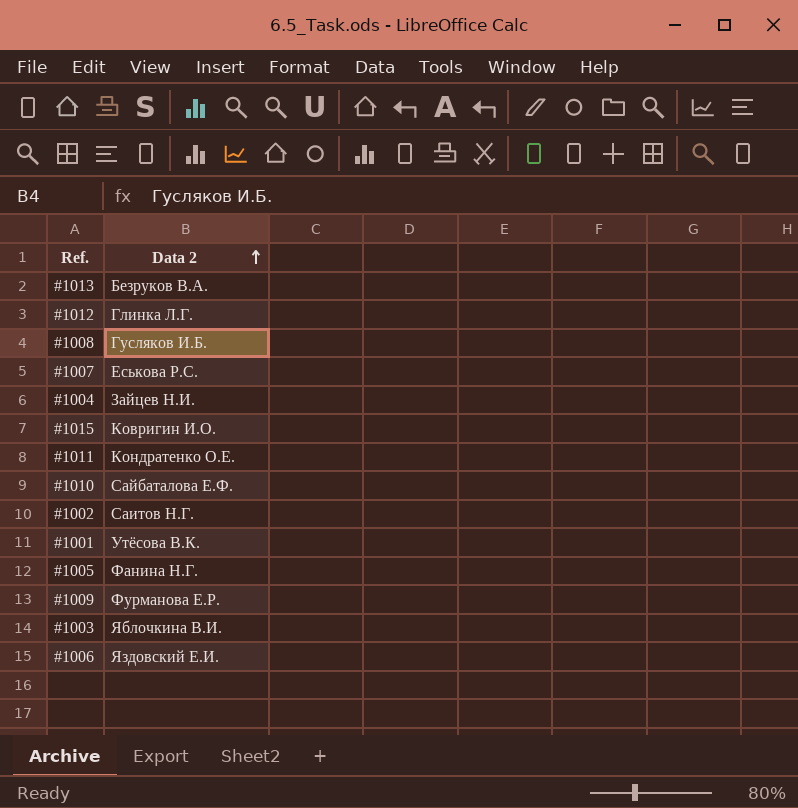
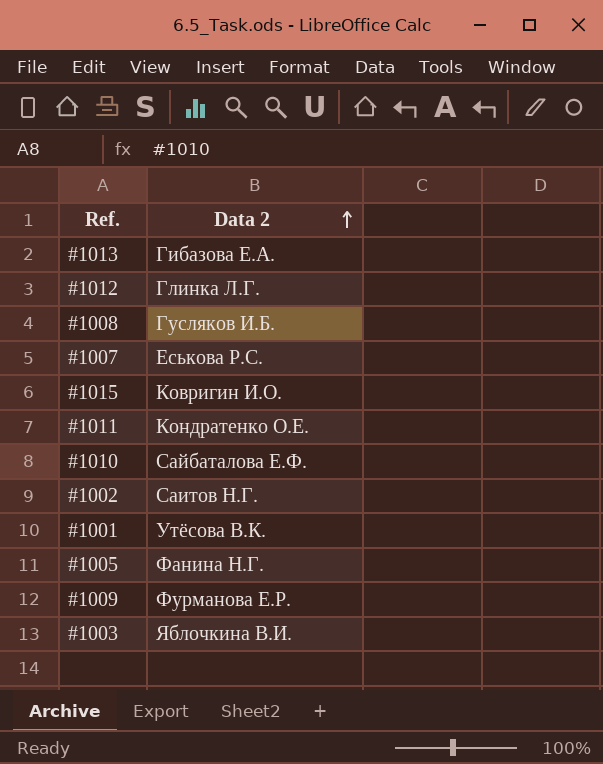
row #1004: Зайцев Н.И. -> none
row #1006: Яздовский Е.И. -> none
#1013 | Data 2: Безруков В.А. -> Гибазова Е.А.

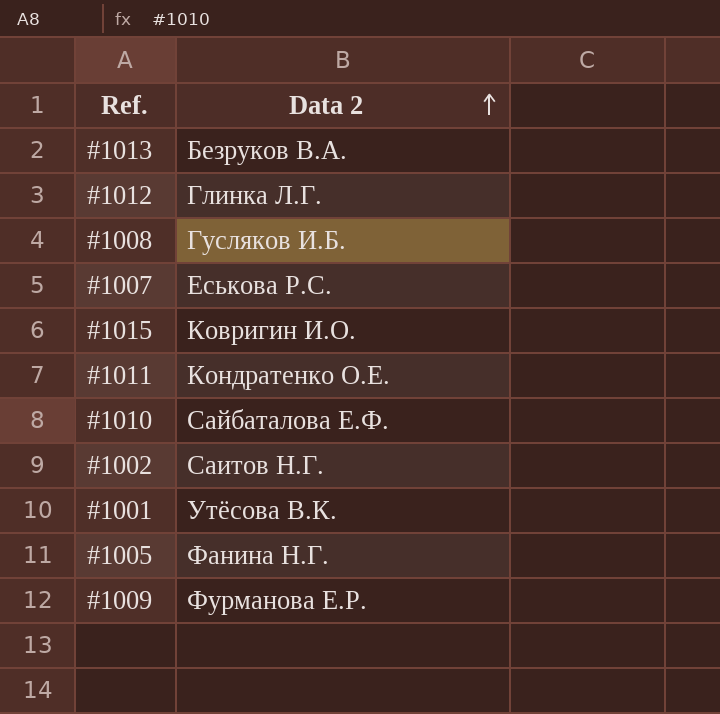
row #1003: Яблочкина В.И. -> none
#1013 | Data 2: Гибазова Е.А. -> Безруков В.А.

